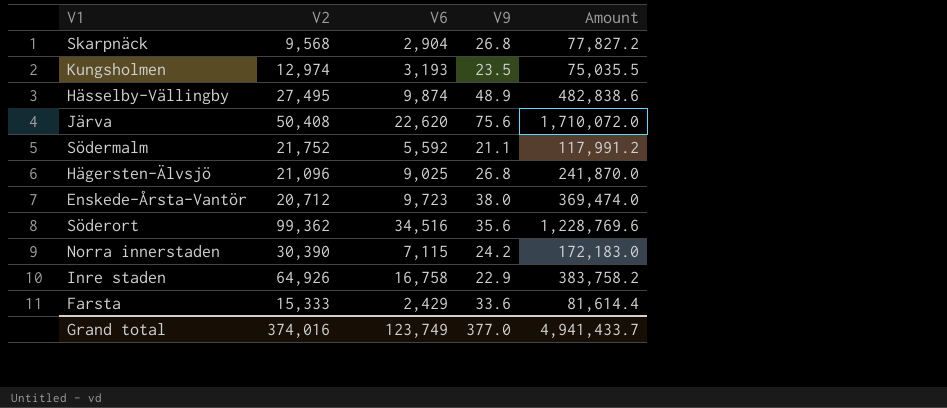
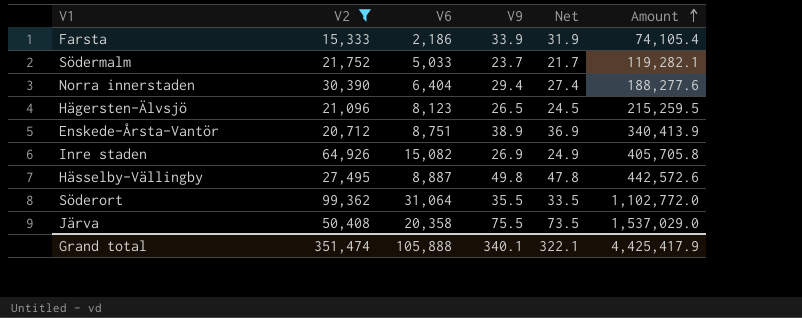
filter: none -> V2 >= 15,333
row order: none -> Amount ascending
column Net | formula: none -> [V9] - 2
Farsta | V6: 2,429 -> 2,186
Farsta | V9: 33.6 -> 33.9
Farsta | Amount: 81,614.4 -> 74,105.4
Södermalm | V6: 5,592 -> 5,033
Södermalm | V9: 21.1 -> 23.7
Södermalm | Amount: 117,991.2 -> 119,282.1
Norra innerstaden | V6: 7,115 -> 6,404
Norra innerstaden | V9: 24.2 -> 29.4
Norra innerstaden | Amount: 172,183.0 -> 188,277.6
Hägersten-Älvsjö | V6: 9,025 -> 8,123
Hägersten-Älvsjö | V9: 26.8 -> 26.5
Hägersten-Älvsjö | Amount: 241,870.0 -> 215,259.5
Enskede-Årsta-Vantör | V6: 9,723 -> 8,751
Enskede-Årsta-Vantör | V9: 38.0 -> 38.9
Enskede-Årsta-Vantör | Amount: 369,474.0 -> 340,413.9
Inre staden | V6: 16,758 -> 15,082
Inre staden | V9: 22.9 -> 26.9
Inre staden | Amount: 383,758.2 -> 405,705.8
Hässelby-Vällingby | V6: 9,874 -> 8,887
Hässelby-Vällingby | V9: 48.9 -> 49.8
Hässelby-Vällingby | Amount: 482,838.6 -> 442,572.6
Söderort | V6: 34,516 -> 31,064
Söderort | V9: 35.6 -> 35.5
Söderort | Amount: 1,228,769.6 -> 1,102,772.0
Järva | V6: 22,620 -> 20,358
Järva | V9: 75.6 -> 75.5
Järva | Amount: 1,710,072.0 -> 1,537,029.0
Grand total | V2: 374,016 -> 351,474
Grand total | V6: 123,749 -> 105,888
Grand total | V9: 377.0 -> 340.1
Grand total | Amount: 4,941,433.7 -> 4,425,417.9

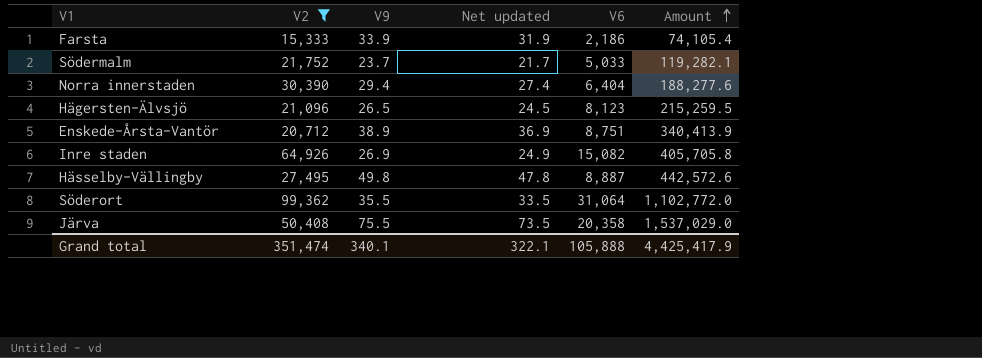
column name: Net -> Net updated
column V6 | position: 3 -> 5

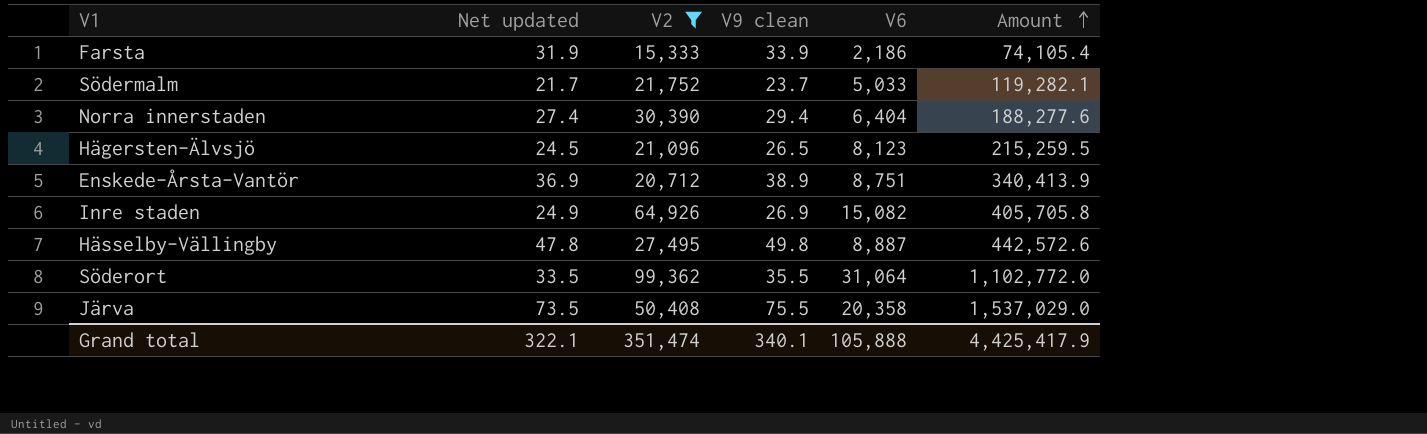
column Net updated | position: 4 -> 2
column name: V9 -> V9 clean

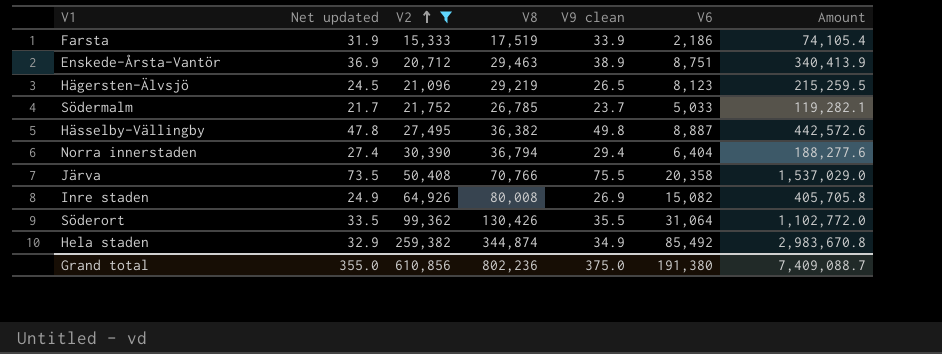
row order: Amount ascending -> V2 ascending
column V8 | formula: none -> [V2] + [V6]
row Hela staden: none -> 32.9 | 259,382 | 344,874 | 34.9 | 85,492 | 2,983,670.8
Grand total | Net updated: 322.1 -> 355.0
Grand total | V2: 351,474 -> 610,856
Grand total | V9 clean: 340.1 -> 375.0
Grand total | V6: 105,888 -> 191,380
Grand total | Amount: 4,425,417.9 -> 7,409,088.7

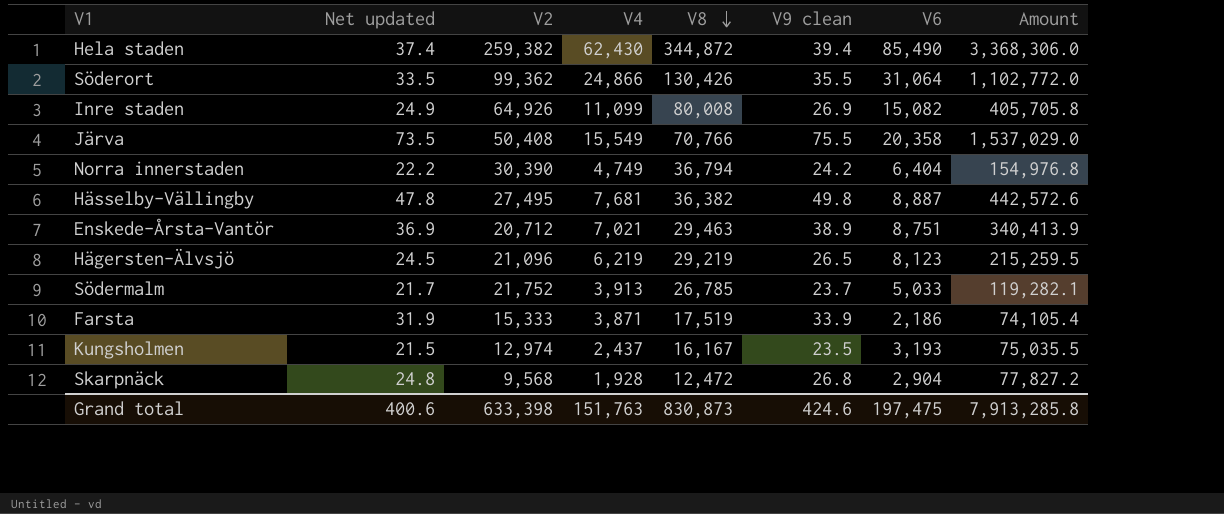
filter: V2 >= 15,333 -> none
row order: V2 ascending -> V8 descending
column V4 | position: none -> 4
Hela staden | Net updated: 32.9 -> 37.4
Hela staden | V8: 344,874 -> 344,872
Hela staden | V9 clean: 34.9 -> 39.4
Hela staden | V6: 85,492 -> 85,490
Hela staden | Amount: 2,983,670.8 -> 3,368,306.0
Norra innerstaden | Net updated: 27.4 -> 22.2
Norra innerstaden | V9 clean: 29.4 -> 24.2
Norra innerstaden | Amount: 188,277.6 -> 154,976.8
Grand total | Net updated: 355.0 -> 400.6
Grand total | V2: 610,856 -> 633,398
Grand total | V8: 802,236 -> 830,873
Grand total | V9 clean: 375.0 -> 424.6
Grand total | V6: 191,380 -> 197,475
Grand total | Amount: 7,409,088.7 -> 7,913,285.8

